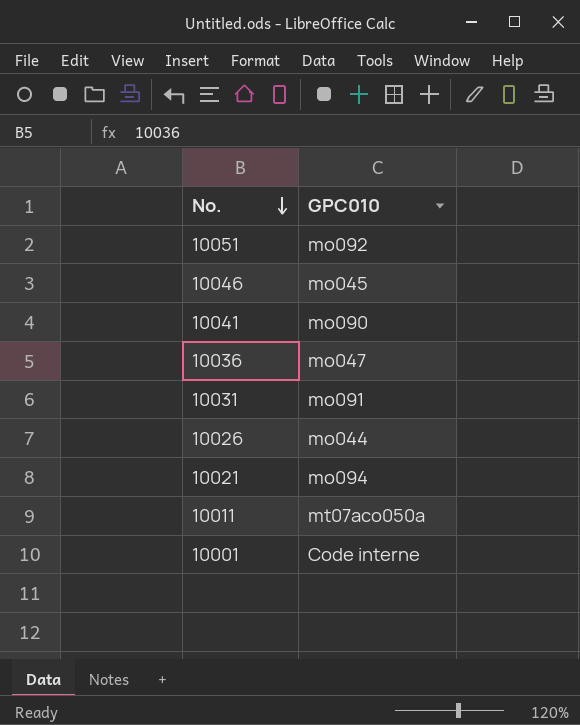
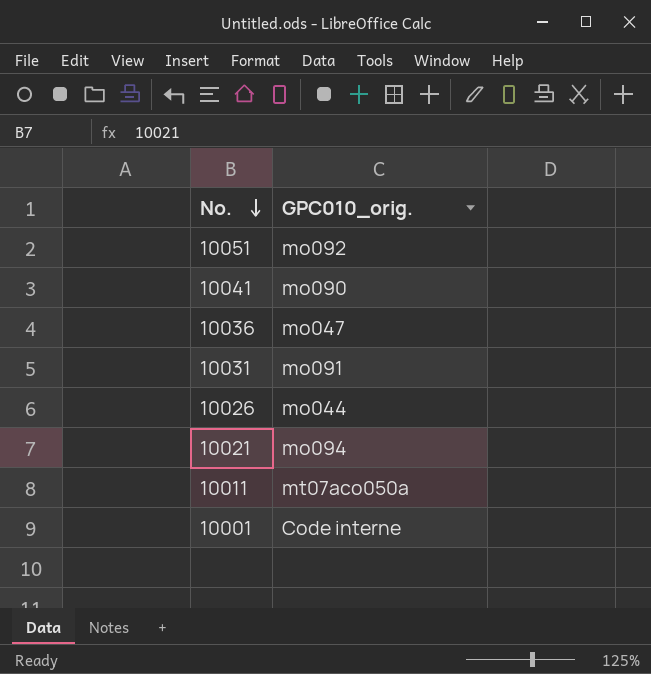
column name: GPC010 -> GPC010_orig.
row 10046: mo045 -> none

